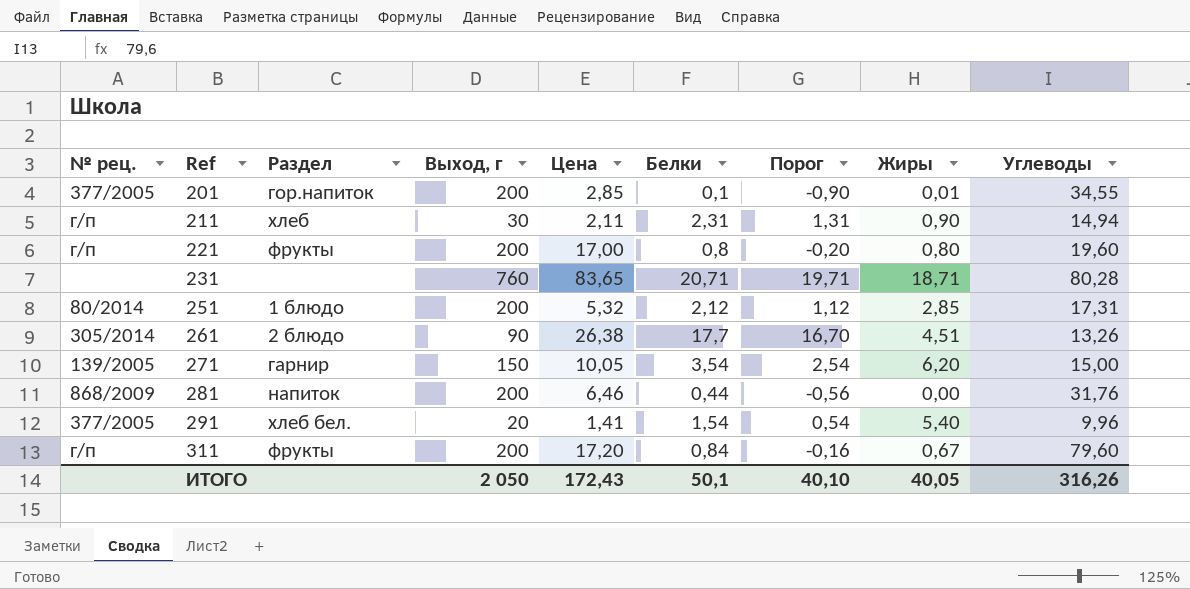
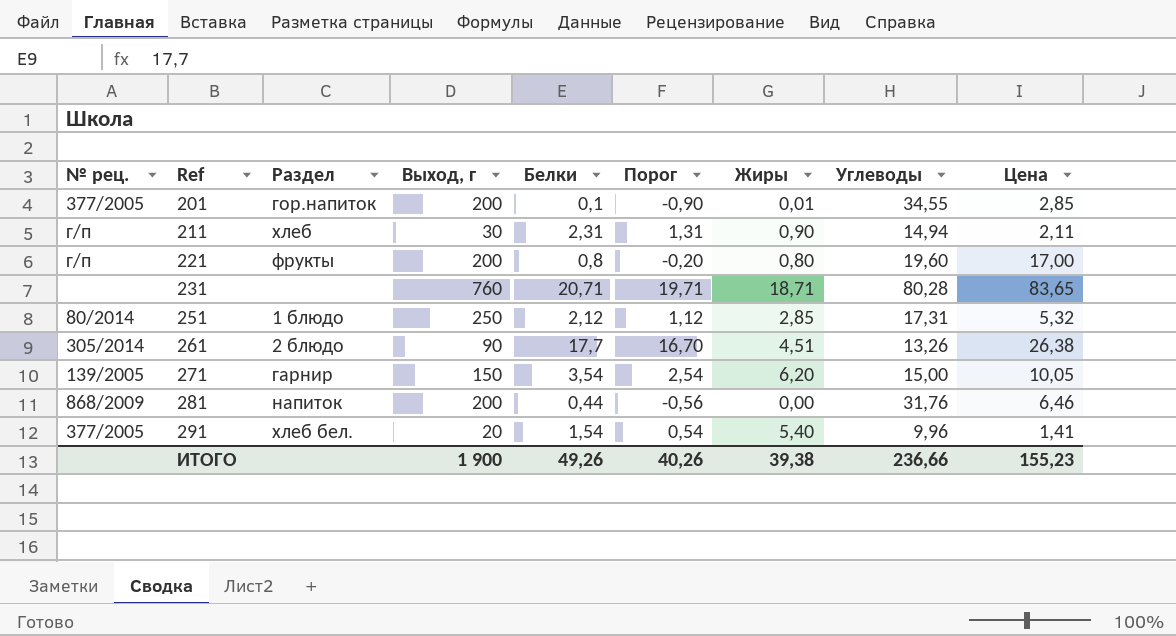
column Цена | position: 5 -> 9
row 311: г/п | фрукты | 200 | 17,20 | 0,84 | -0,16 | 0,67 | 79,60 -> none
251 | Выход, г: 200 -> 250
ИТОГО | Выход, г: 2 050 -> 1 900
ИТОГО | Белки: 50,1 -> 49,26
ИТОГО | Порог: 40,10 -> 40,26
ИТОГО | Жиры: 40,05 -> 39,38
ИТОГО | Углеводы: 316,26 -> 236,66
ИТОГО | Цена: 172,43 -> 155,23

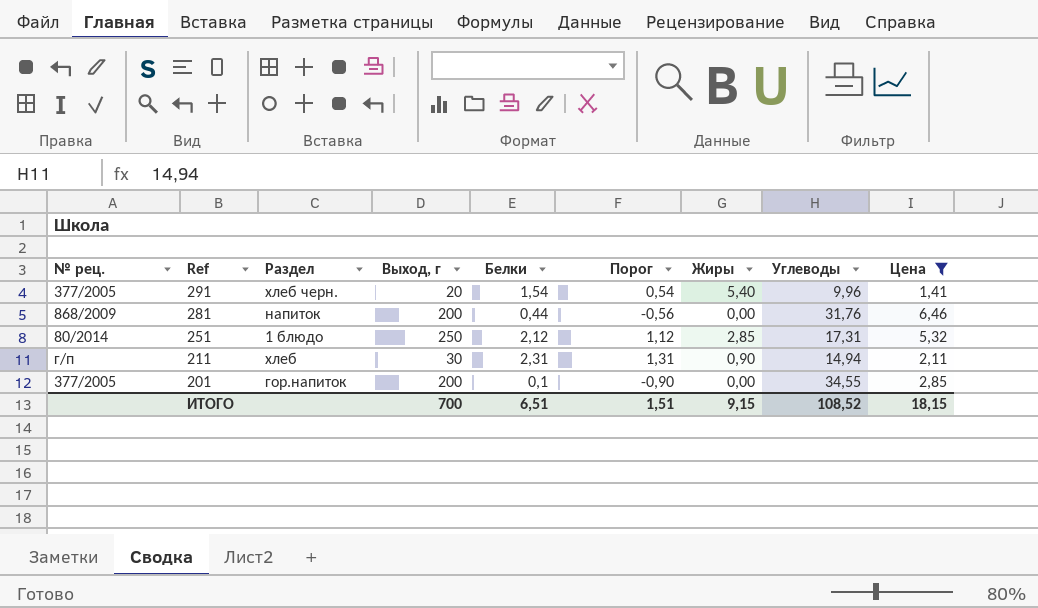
filter: none -> Цена <= 6,46
row order: Ref ascending -> Ref descending
291 | Раздел: хлеб бел. -> хлеб черн.
201 | Жиры: 0,01 -> 0,00
ИТОГО | Выход, г: 1 900 -> 700
ИТОГО | Белки: 49,26 -> 6,51
ИТОГО | Порог: 40,26 -> 1,51
ИТОГО | Жиры: 39,38 -> 9,15
ИТОГО | Углеводы: 236,66 -> 108,52
ИТОГО | Цена: 155,23 -> 18,15

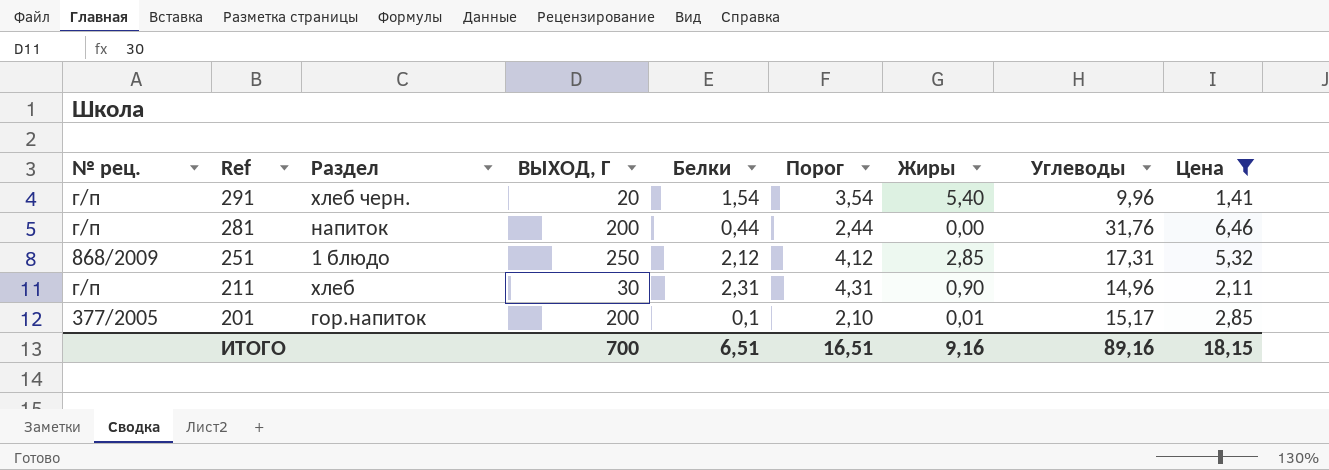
column name: Выход, г -> ВЫХОД, Г
column Порог | formula: [Белки] - 1 -> [Белки] + 2
291 | № рец.: 377/2005 -> г/п
281 | № рец.: 868/2009 -> г/п
251 | № рец.: 80/2014 -> 868/2009
211 | Углеводы: 14,94 -> 14,96
201 | Жиры: 0,00 -> 0,01
201 | Углеводы: 34,55 -> 15,17
ИТОГО | Порог: 1,51 -> 16,51
ИТОГО | Жиры: 9,15 -> 9,16
ИТОГО | Углеводы: 108,52 -> 89,16

